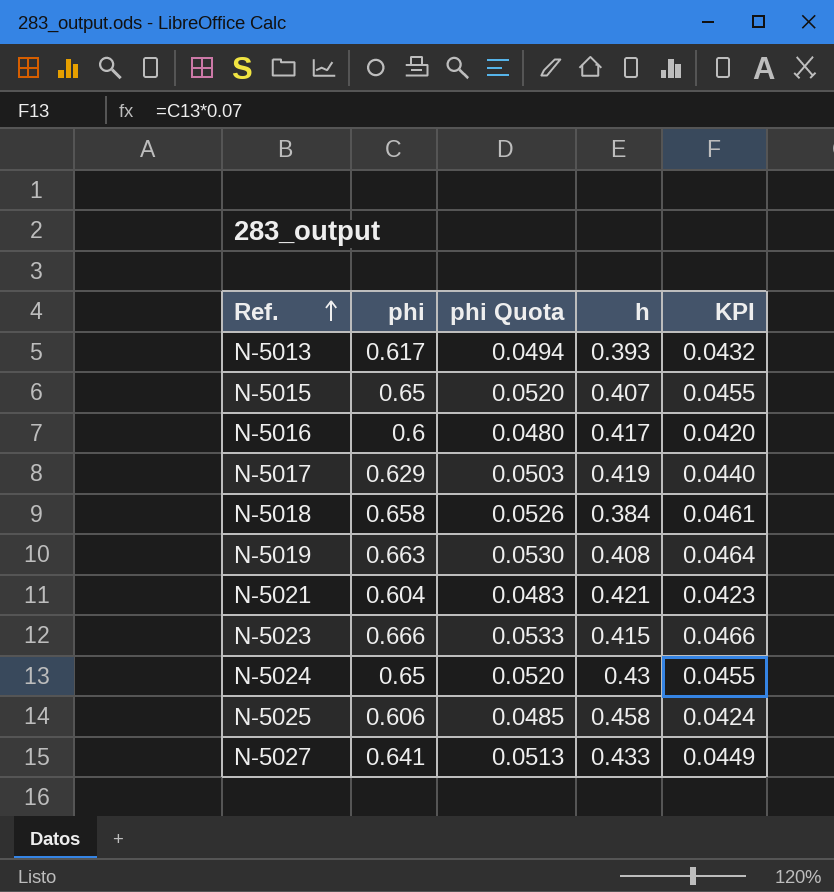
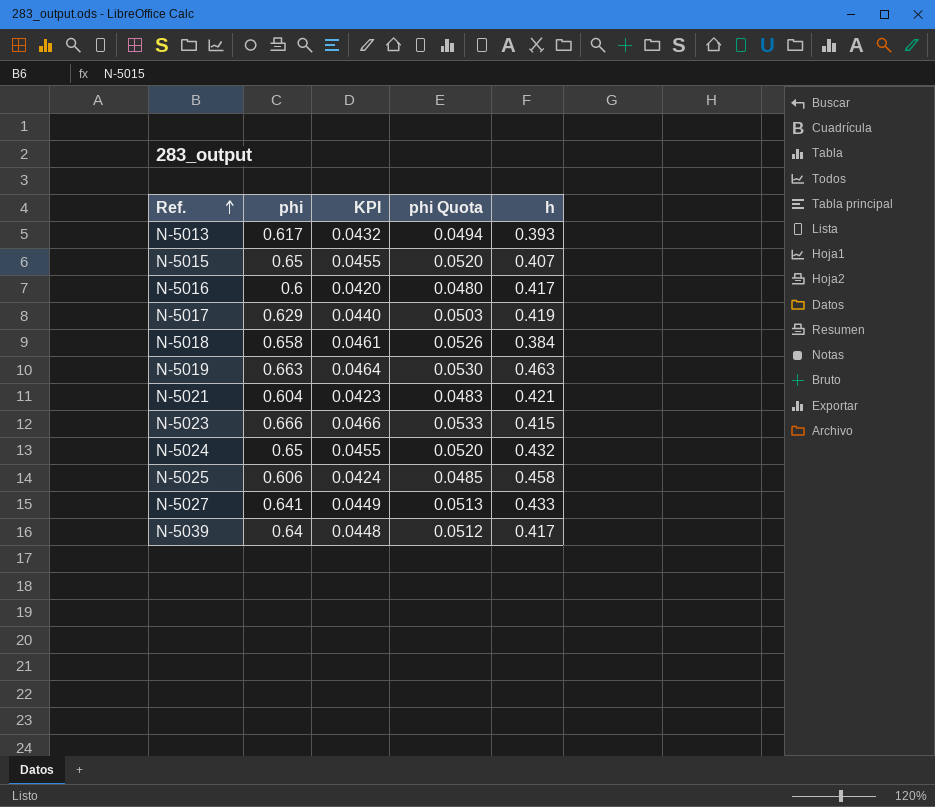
column KPI | position: 5 -> 3
N-5019 | h: 0.408 -> 0.463
N-5024 | h: 0.43 -> 0.432
row N-5039: none -> 0.64 | 0.0448 | 0.0512 | 0.417

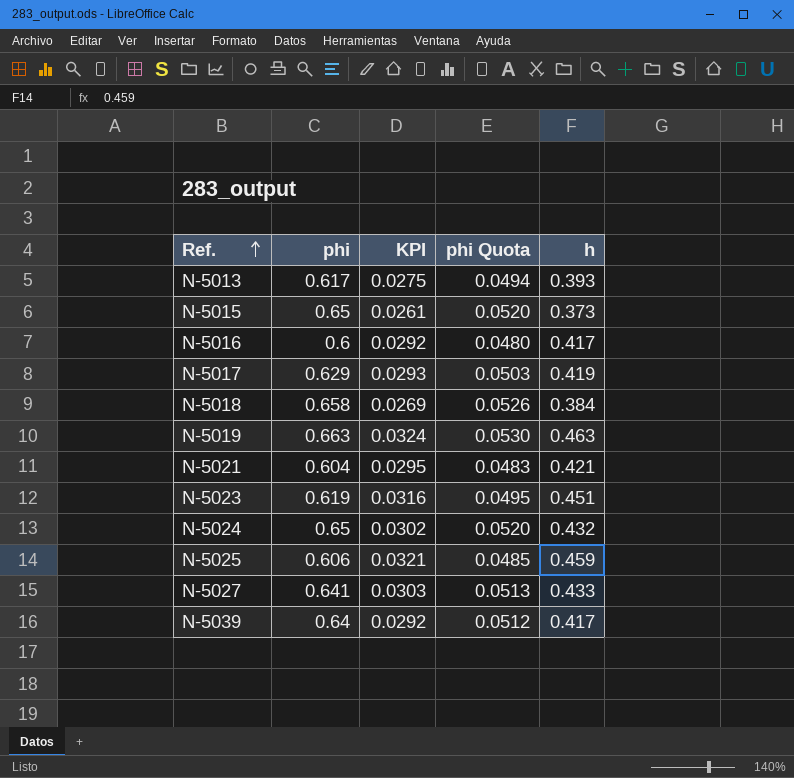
column KPI | formula: [phi] * 0.07 -> [h] * 0.07
N-5015 | h: 0.407 -> 0.373
N-5023 | phi: 0.666 -> 0.619
N-5023 | phi Quota: 0.0533 -> 0.0495
N-5023 | h: 0.415 -> 0.451
N-5025 | h: 0.458 -> 0.459

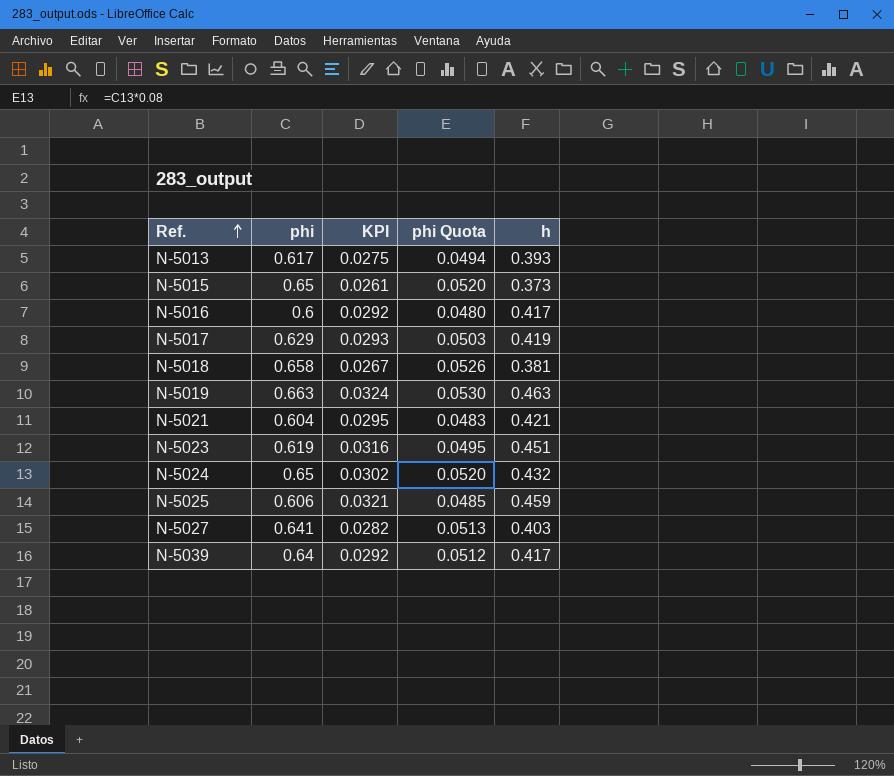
N-5018 | KPI: 0.0269 -> 0.0267
N-5018 | h: 0.384 -> 0.381
N-5027 | KPI: 0.0303 -> 0.0282
N-5027 | h: 0.433 -> 0.403

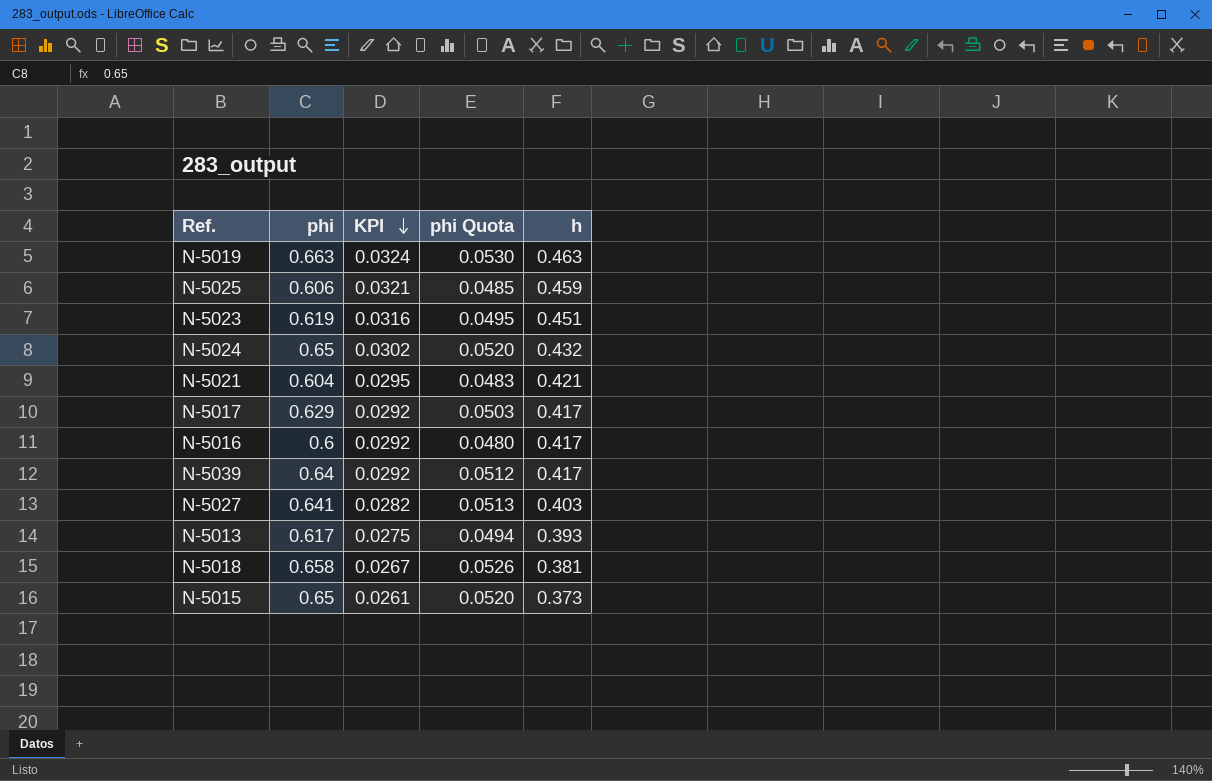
row order: Ref. ascending -> KPI descending
N-5017 | KPI: 0.0293 -> 0.0292
N-5017 | h: 0.419 -> 0.417

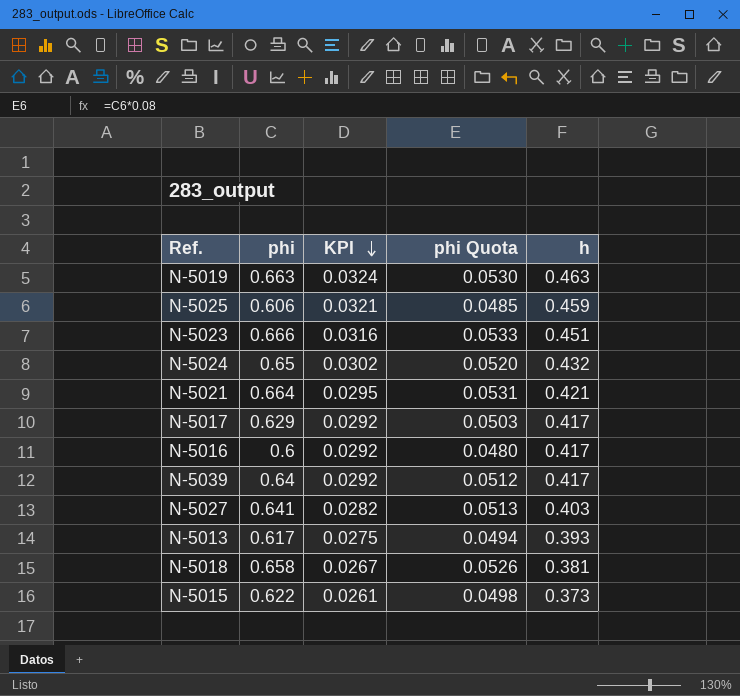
N-5023 | phi: 0.619 -> 0.666
N-5023 | phi Quota: 0.0495 -> 0.0533
N-5021 | phi: 0.604 -> 0.664
N-5021 | phi Quota: 0.0483 -> 0.0531
N-5015 | phi: 0.65 -> 0.622
N-5015 | phi Quota: 0.0520 -> 0.0498

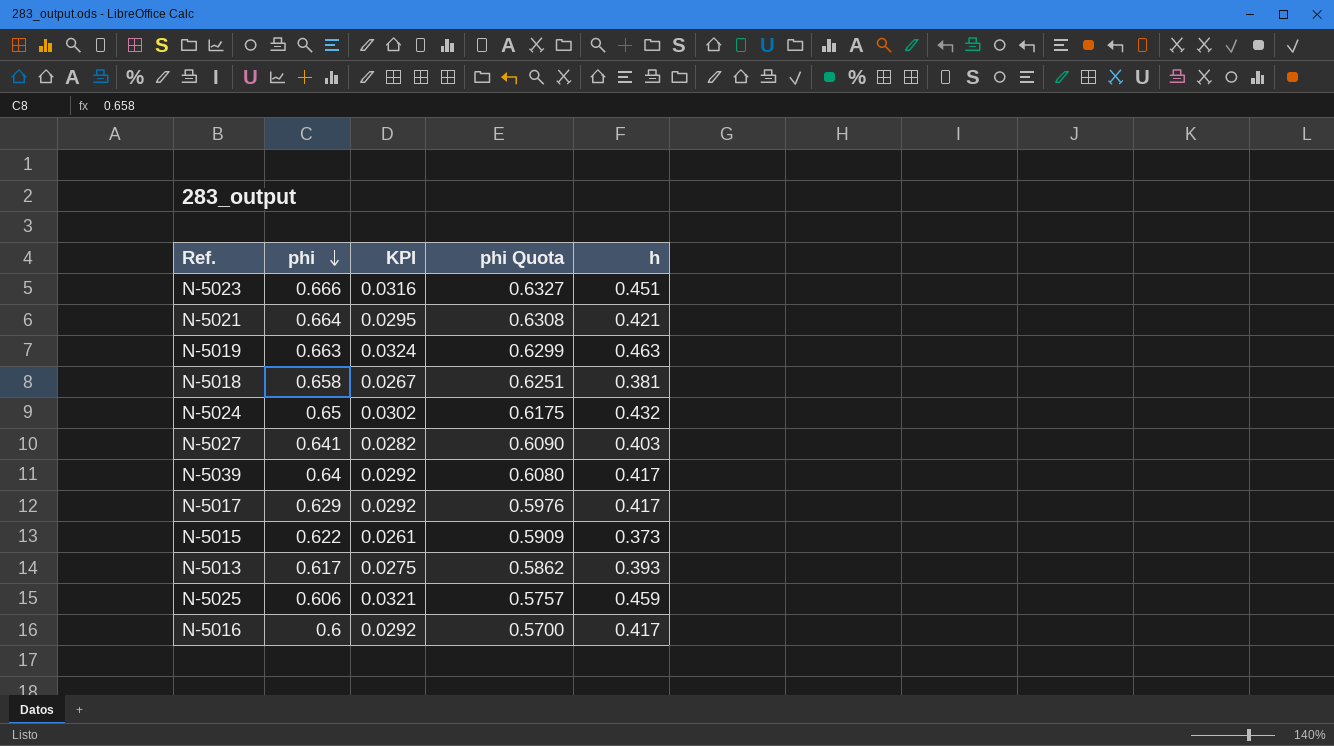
row order: KPI descending -> phi descending
column phi Quota | formula: [phi] * 0.08 -> [phi] * 0.95

